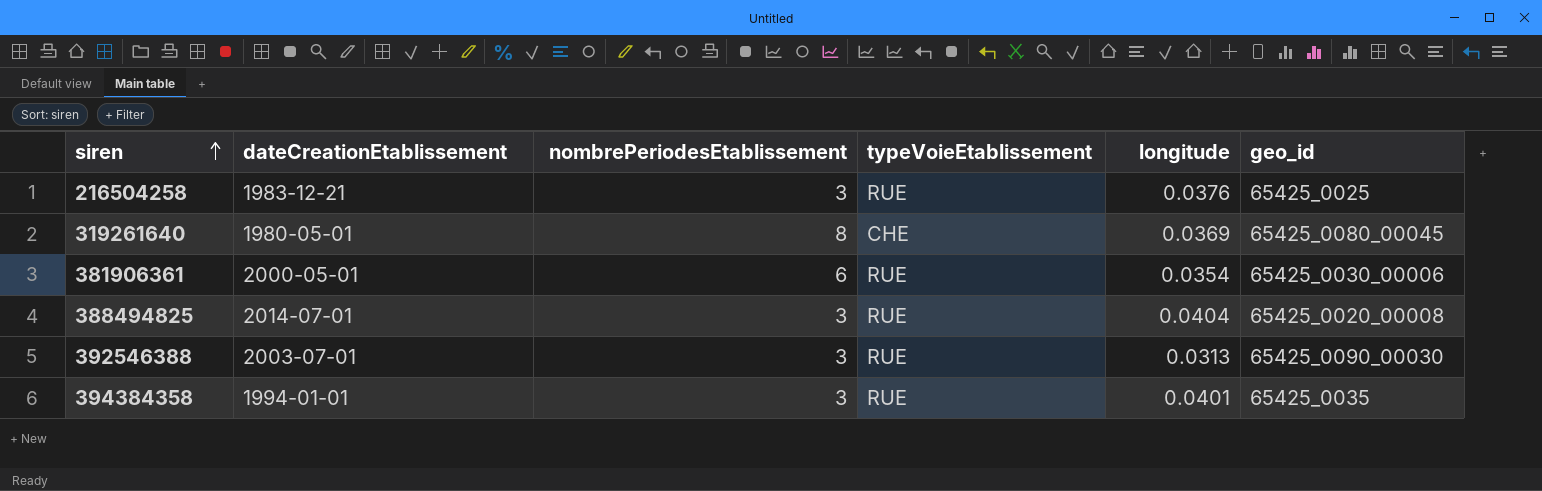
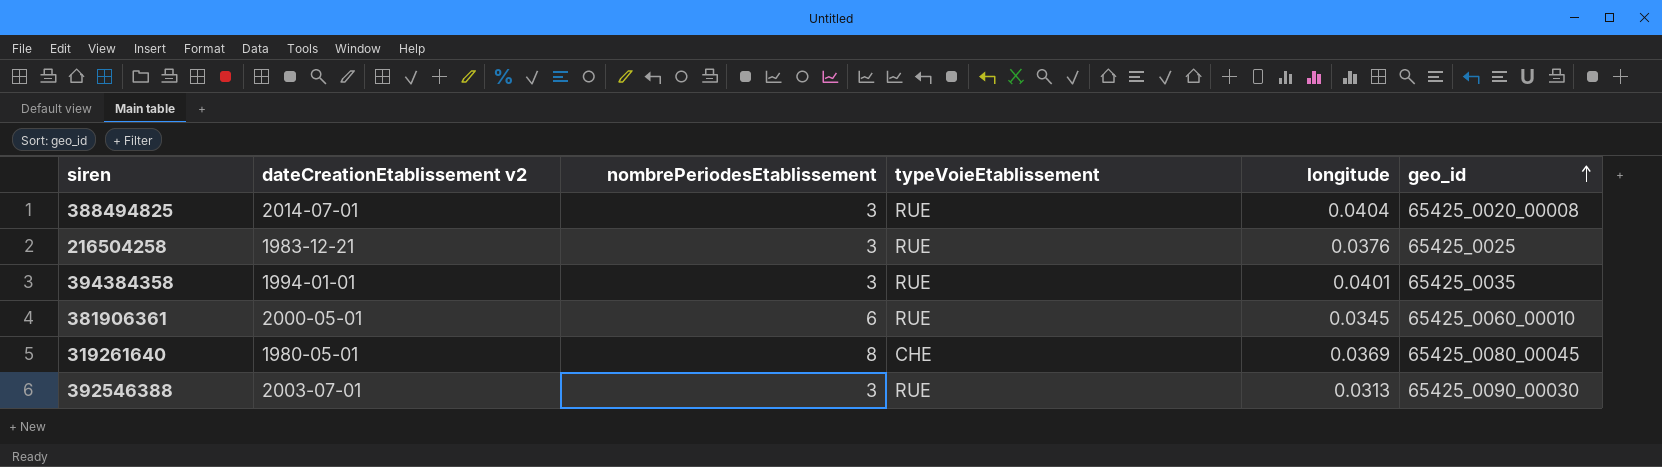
row order: siren ascending -> geo_id ascending
column name: dateCreationEtablissement -> dateCreationEtablissement v2
381906361 | longitude: 0.0354 -> 0.0345
381906361 | geo_id: 65425_0030_00006 -> 65425_0060_00010

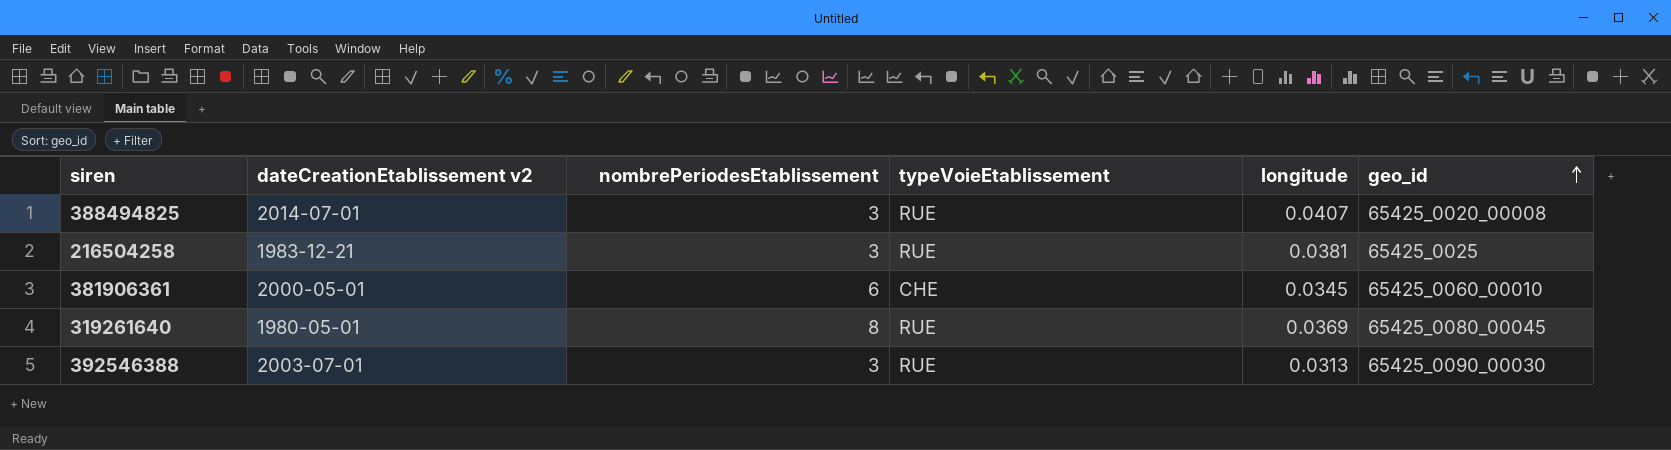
row 394384358: 1994-01-01 | 3 | RUE | 0.0401 | 65425_0035 -> none
388494825 | longitude: 0.0404 -> 0.0407
216504258 | longitude: 0.0376 -> 0.0381
381906361 | typeVoieEtablissement: RUE -> CHE
319261640 | typeVoieEtablissement: CHE -> RUE

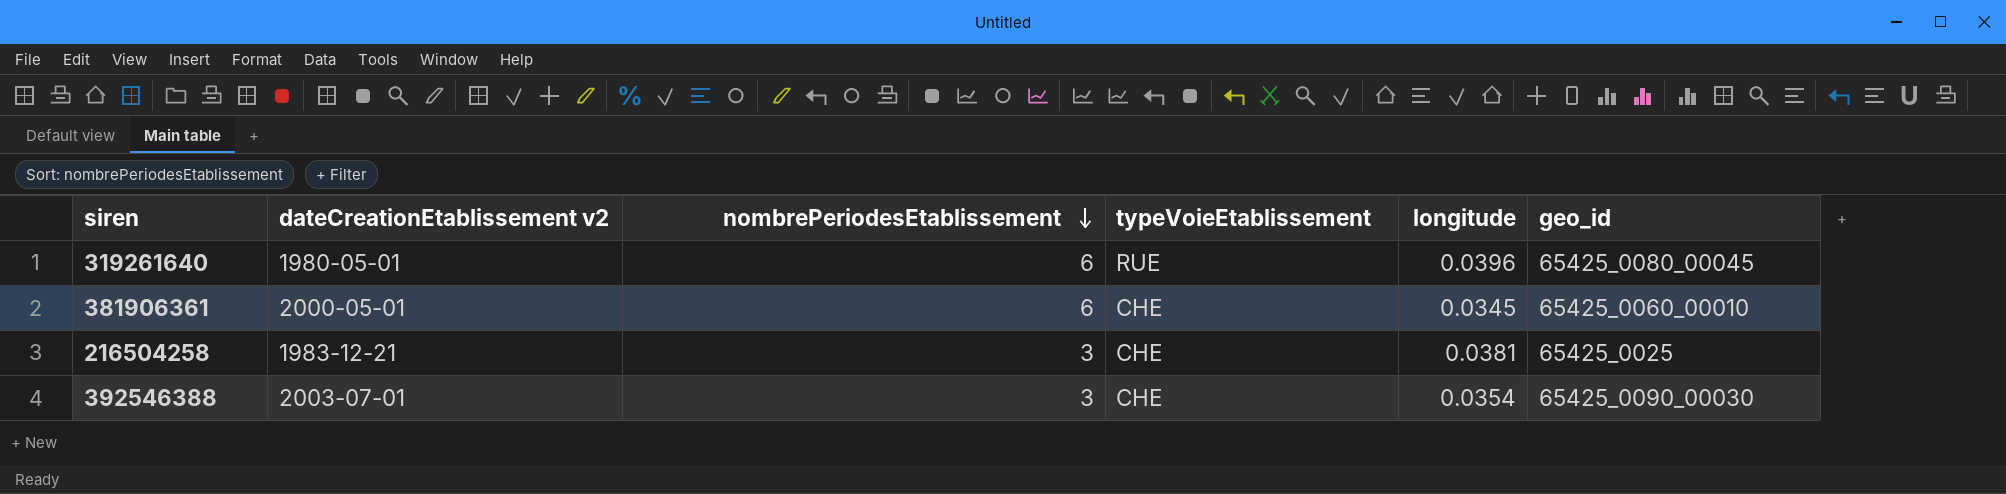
row order: geo_id ascending -> nombrePeriodesEtablissement descending
row 388494825: 2014-07-01 | 3 | RUE | 0.0407 | 65425_0020_00008 -> none
319261640 | nombrePeriodesEtablissement: 8 -> 6
319261640 | longitude: 0.0369 -> 0.0396
216504258 | typeVoieEtablissement: RUE -> CHE
392546388 | typeVoieEtablissement: RUE -> CHE
392546388 | longitude: 0.0313 -> 0.0354

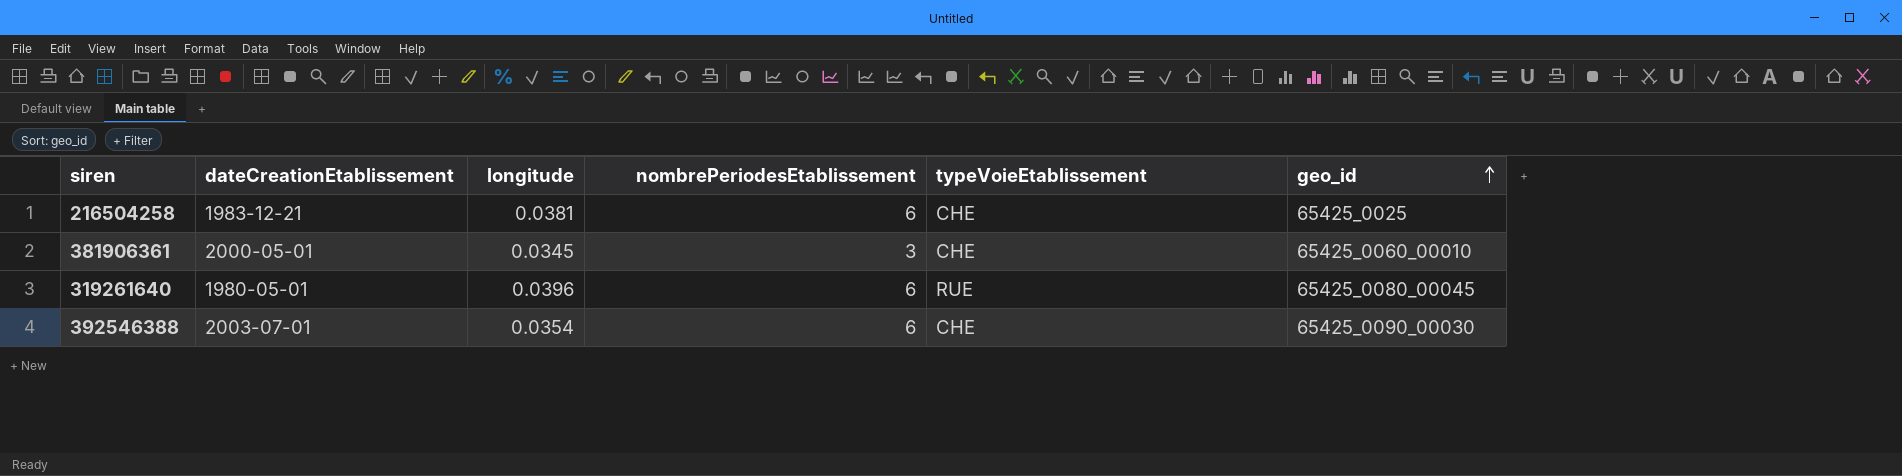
row order: nombrePeriodesEtablissement descending -> geo_id ascending
column name: dateCreationEtablissement v2 -> dateCreationEtablissement
column longitude | position: 5 -> 3
216504258 | nombrePeriodesEtablissement: 3 -> 6
381906361 | nombrePeriodesEtablissement: 6 -> 3
392546388 | nombrePeriodesEtablissement: 3 -> 6

